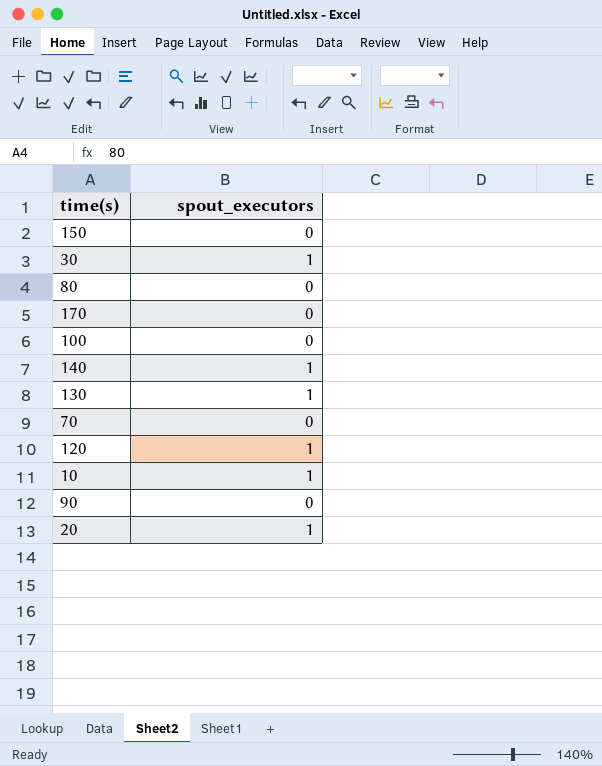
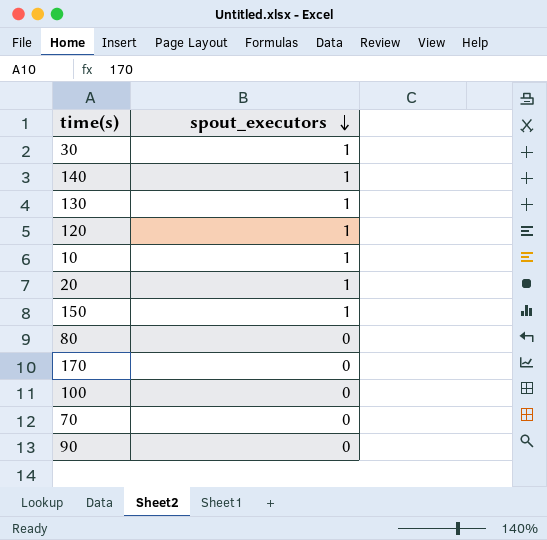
row order: none -> spout_executors descending
150 | spout_executors: 0 -> 1

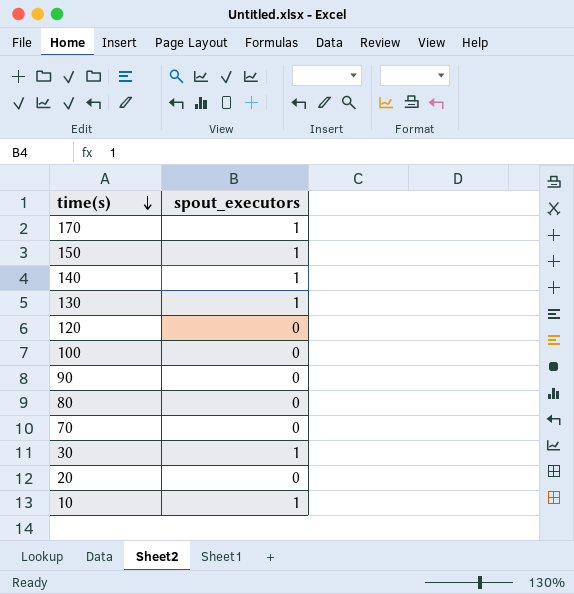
row order: spout_executors descending -> time(s) descending
170 | spout_executors: 0 -> 1
120 | spout_executors: 1 -> 0
20 | spout_executors: 1 -> 0

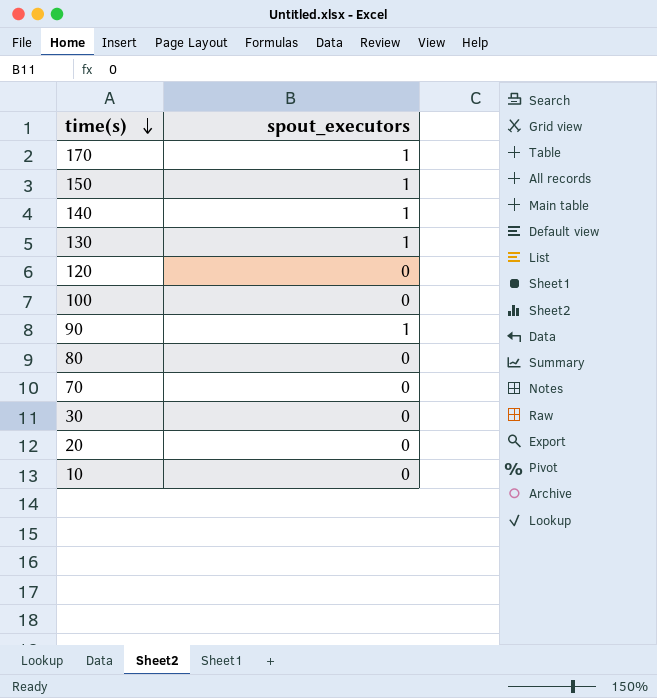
90 | spout_executors: 0 -> 1
30 | spout_executors: 1 -> 0
10 | spout_executors: 1 -> 0

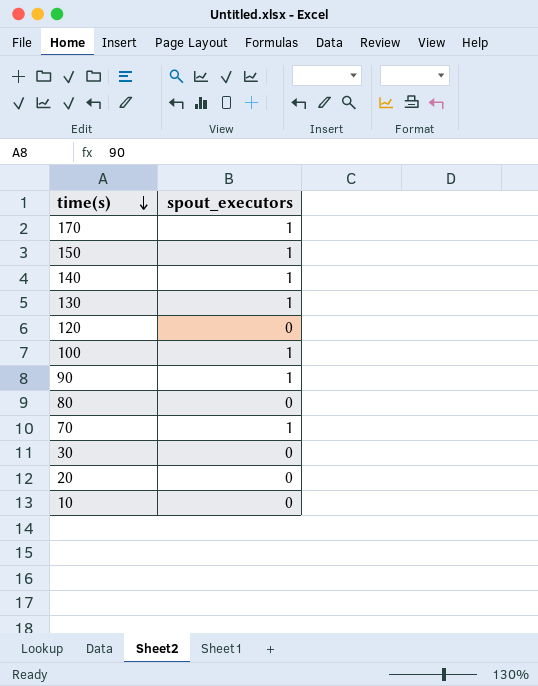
100 | spout_executors: 0 -> 1
70 | spout_executors: 0 -> 1

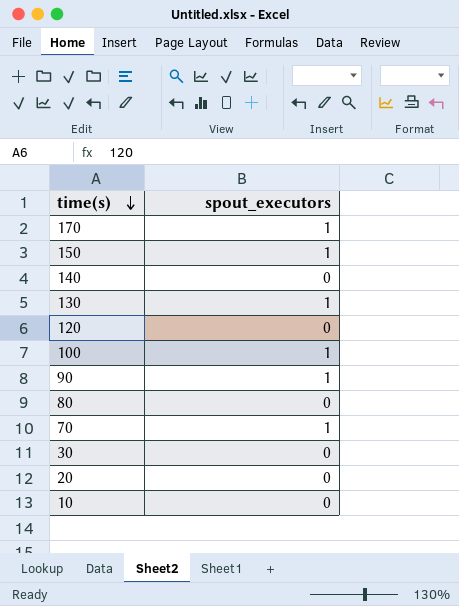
140 | spout_executors: 1 -> 0

